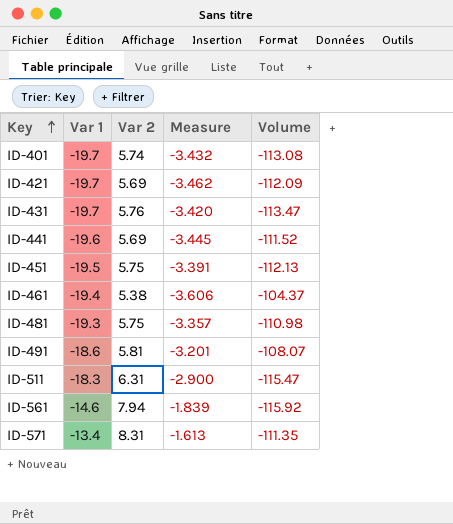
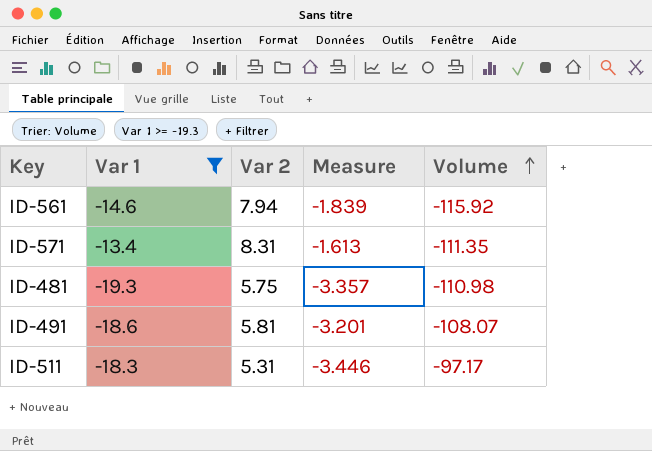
filter: none -> Var 1 >= -19.3
row order: Key ascending -> Volume ascending
ID-511 | Var 2: 6.31 -> 5.31
ID-511 | Measure: -2.900 -> -3.446
ID-511 | Volume: -115.47 -> -97.17

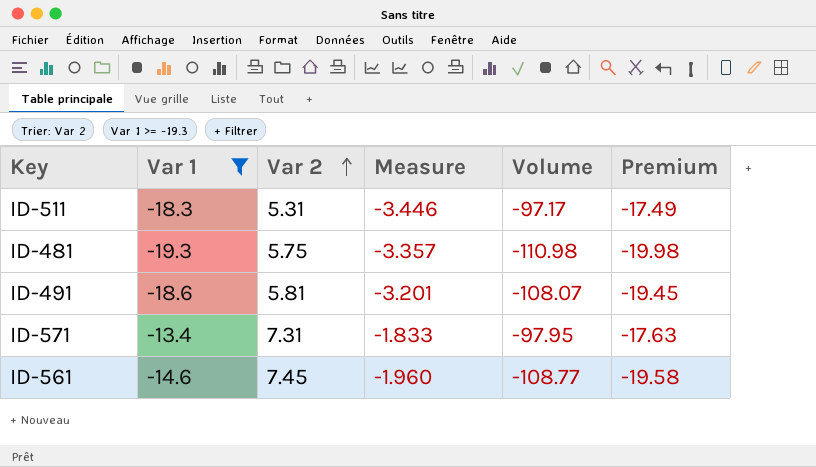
row order: Volume ascending -> Var 2 ascending
column Premium | formula: none -> [Volume] * 0.18
ID-571 | Var 2: 8.31 -> 7.31
ID-571 | Measure: -1.613 -> -1.833
ID-571 | Volume: -111.35 -> -97.95
ID-561 | Var 2: 7.94 -> 7.45
ID-561 | Measure: -1.839 -> -1.960
ID-561 | Volume: -115.92 -> -108.77

